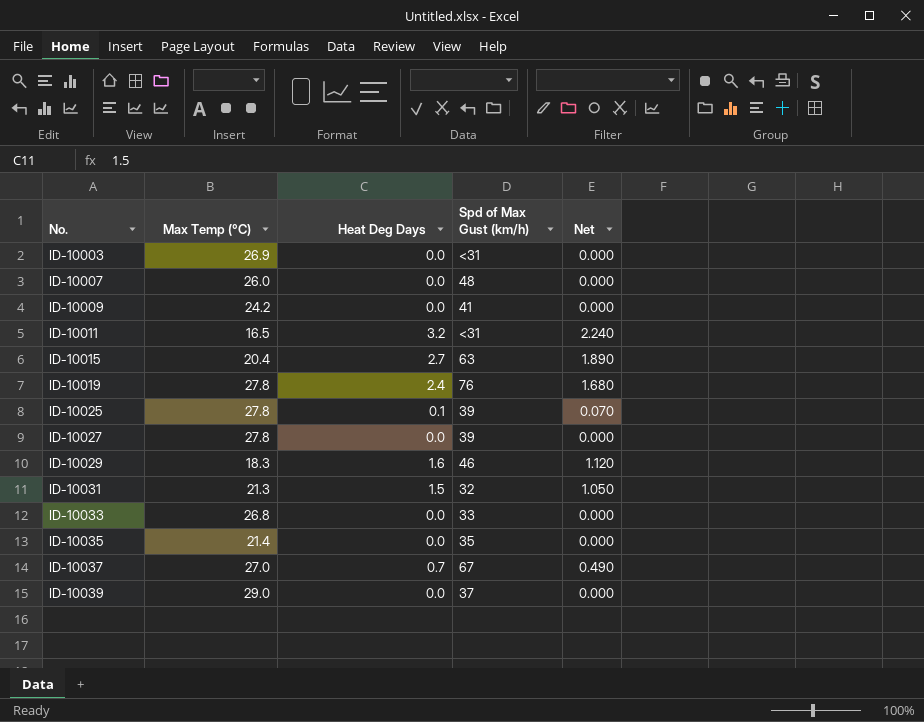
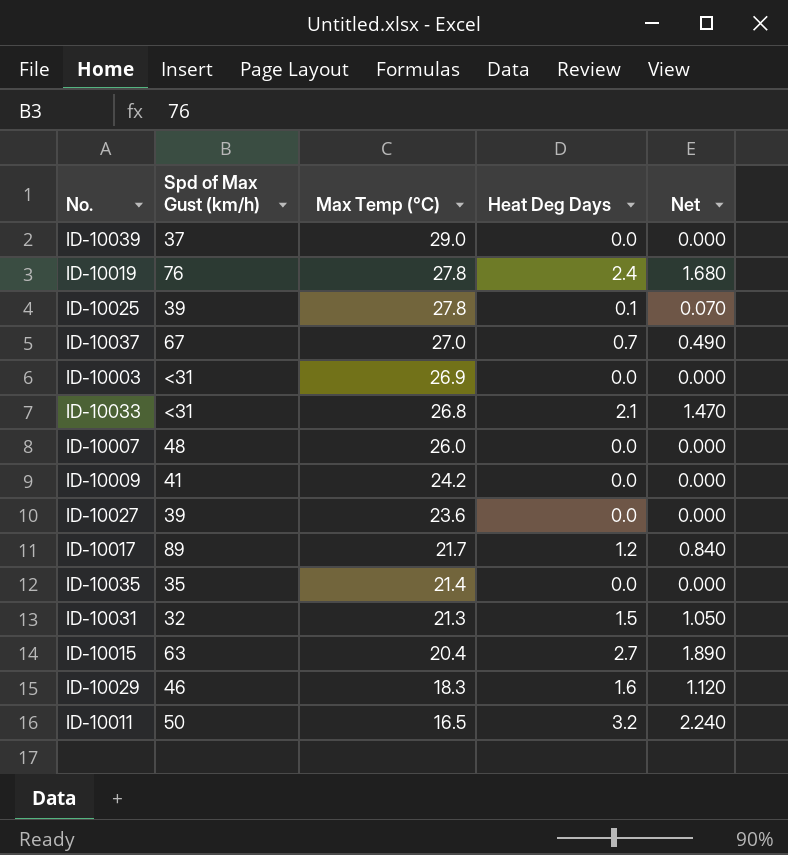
row order: No. ascending -> Max Temp (°C) descending
column Spd of Max Gust (km/h) | position: 4 -> 2
ID-10033 | Spd of Max Gust (km/h): 33 -> <31
ID-10033 | Heat Deg Days: 0.0 -> 2.1
ID-10033 | Net: 0.000 -> 1.470
ID-10027 | Max Temp (°C): 27.8 -> 23.6
row ID-10017: none -> 89 | 21.7 | 1.2 | 0.840
ID-10011 | Spd of Max Gust (km/h): <31 -> 50

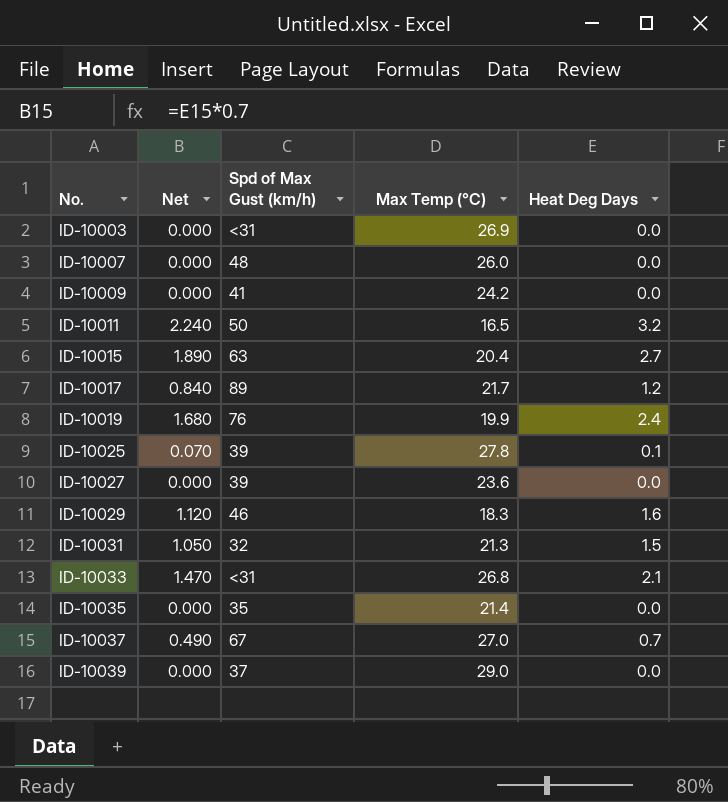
row order: Max Temp (°C) descending -> No. ascending
column Net | position: 5 -> 2
ID-10019 | Max Temp (°C): 27.8 -> 19.9

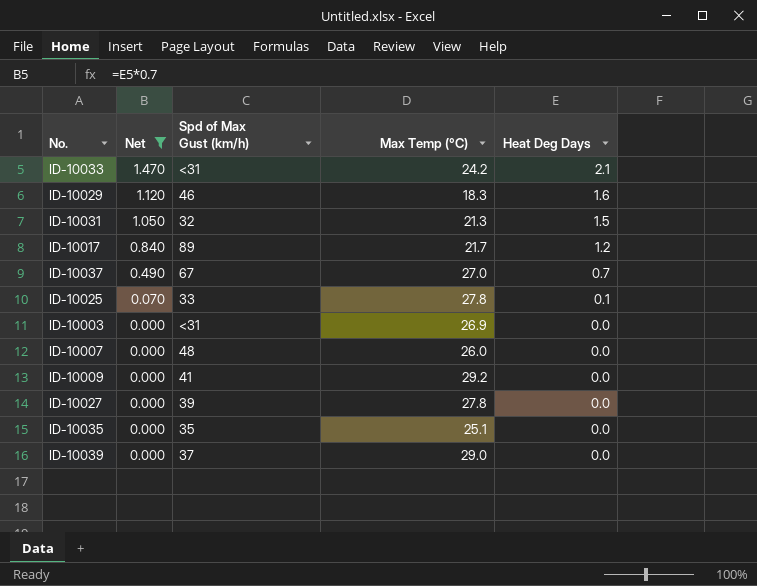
filter: none -> Net <= 1.470
row order: No. ascending -> Net descending
ID-10033 | Max Temp (°C): 26.8 -> 24.2
ID-10025 | Spd of Max Gust (km/h): 39 -> 33
ID-10009 | Max Temp (°C): 24.2 -> 29.2
ID-10027 | Max Temp (°C): 23.6 -> 27.8
ID-10035 | Max Temp (°C): 21.4 -> 25.1

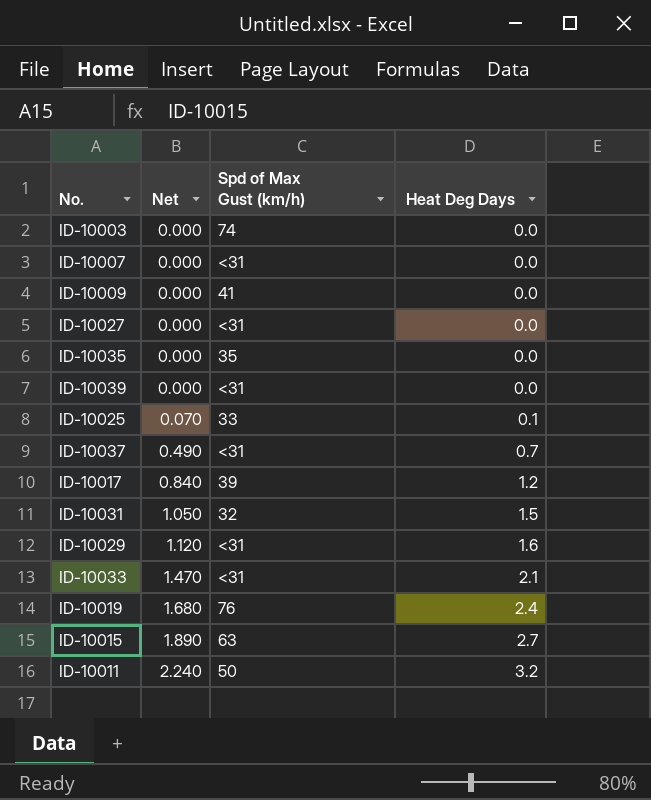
filter: Net <= 1.470 -> none
row order: Net descending -> Net ascending
column Max Temp (°C) | position: 4 -> none
ID-10003 | Spd of Max Gust (km/h): <31 -> 74
ID-10007 | Spd of Max Gust (km/h): 48 -> <31
ID-10027 | Spd of Max Gust (km/h): 39 -> <31
ID-10039 | Spd of Max Gust (km/h): 37 -> <31
ID-10037 | Spd of Max Gust (km/h): 67 -> <31
ID-10017 | Spd of Max Gust (km/h): 89 -> 39
ID-10029 | Spd of Max Gust (km/h): 46 -> <31

